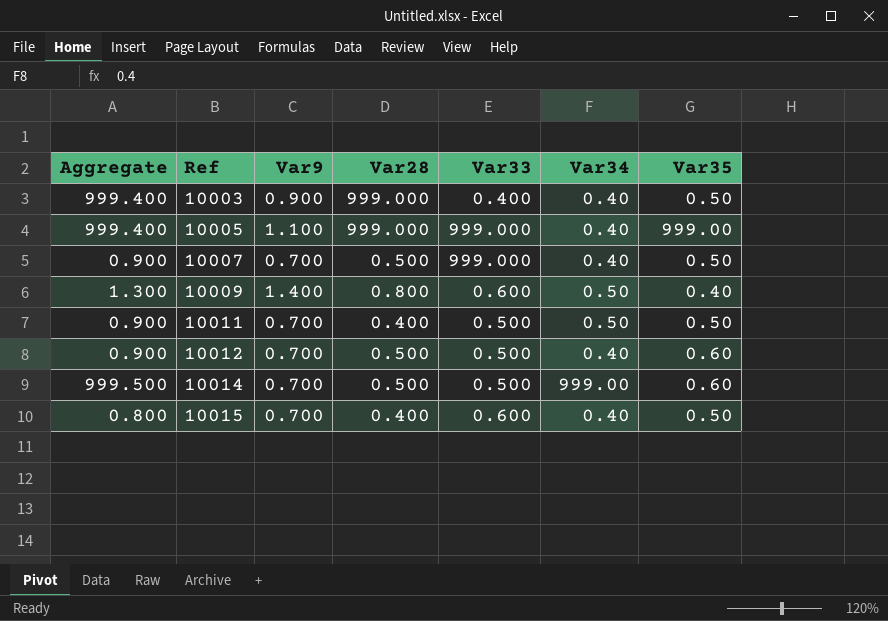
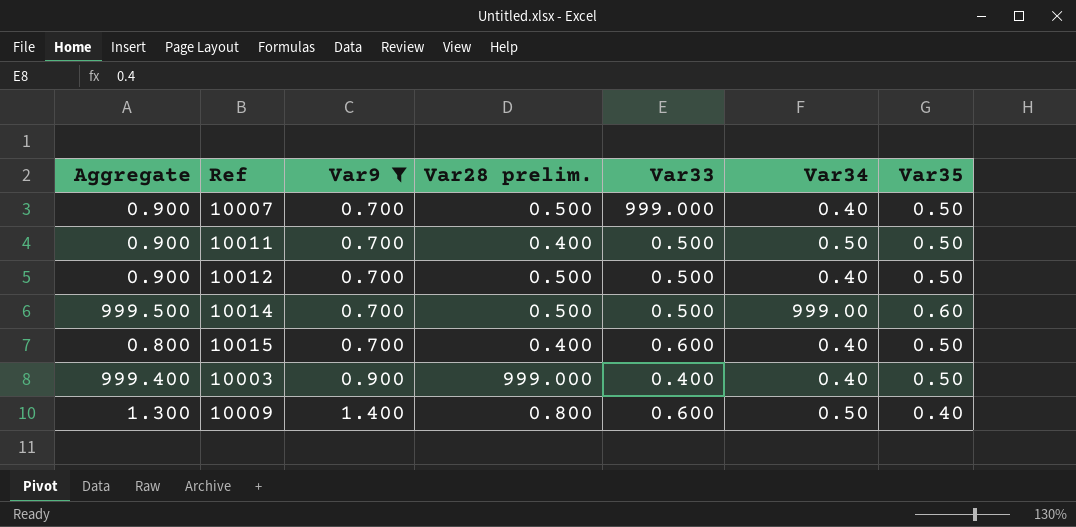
filter: none -> Var9 != 1.100
row order: Ref ascending -> Var9 ascending
column name: Var28 -> Var28 prelim.
10012 | Var35: 0.60 -> 0.50

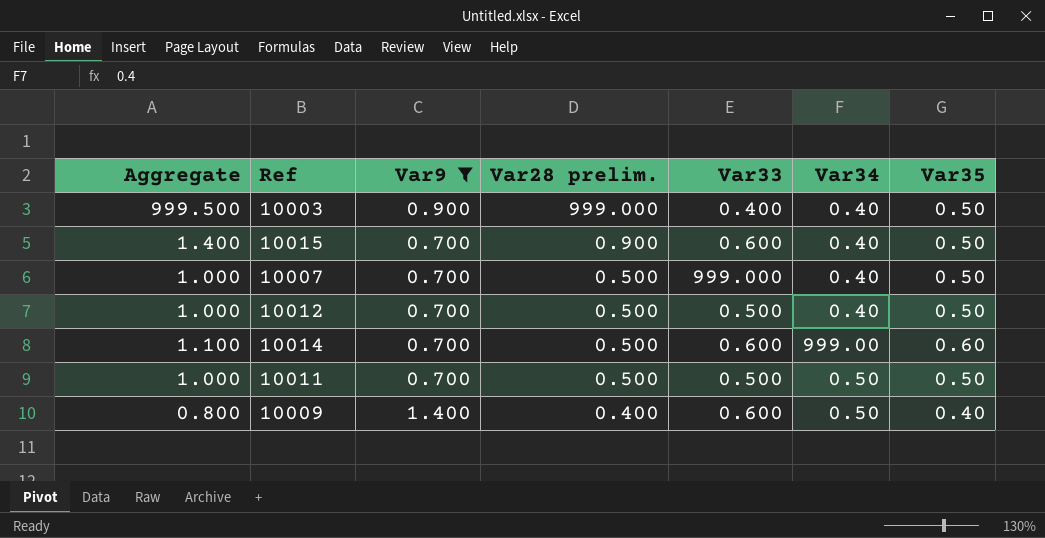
row order: Var9 ascending -> Var28 prelim. descending
column Aggregate | formula: [Var28 prelim.] + [Var34] -> [Var28 prelim.] + [Var35]
10015 | Var28 prelim.: 0.400 -> 0.900
10014 | Var33: 0.500 -> 0.600
10011 | Var28 prelim.: 0.400 -> 0.500
10009 | Var28 prelim.: 0.800 -> 0.400

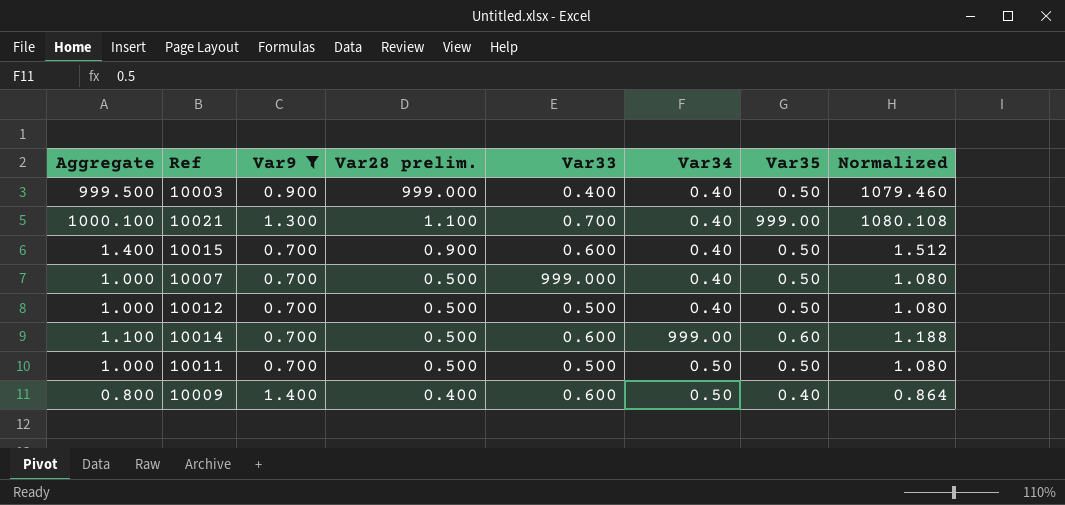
column Normalized | formula: none -> [Aggregate] * 1.08
row 10021: none -> 1000.100 | 1.300 | 1.100 | 0.700 | 0.40 | 999.00 | 1080.108

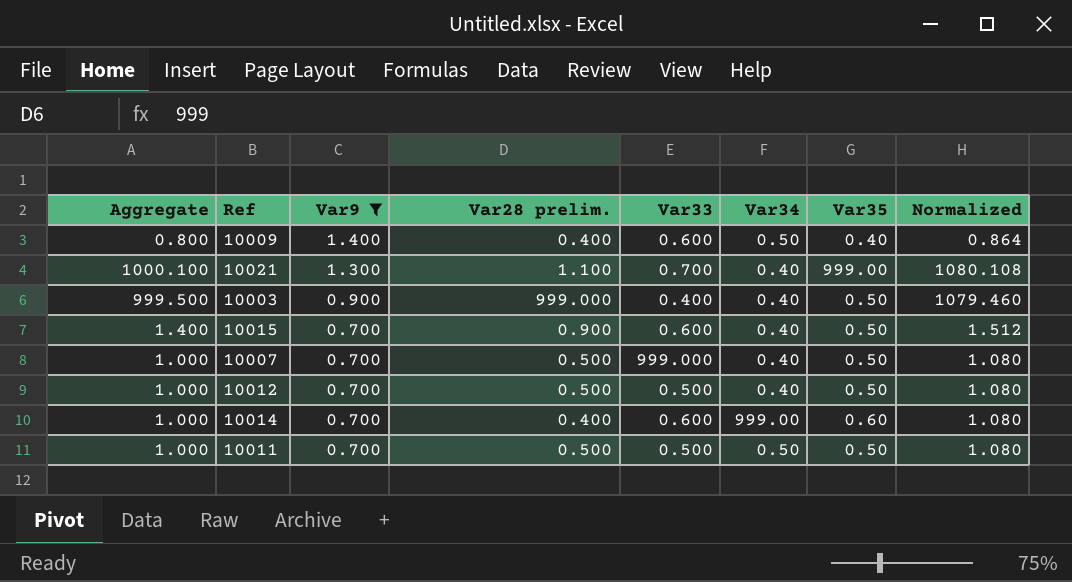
row order: Var28 prelim. descending -> Var9 descending
10014 | Aggregate: 1.100 -> 1.000
10014 | Var28 prelim.: 0.500 -> 0.400
10014 | Normalized: 1.188 -> 1.080

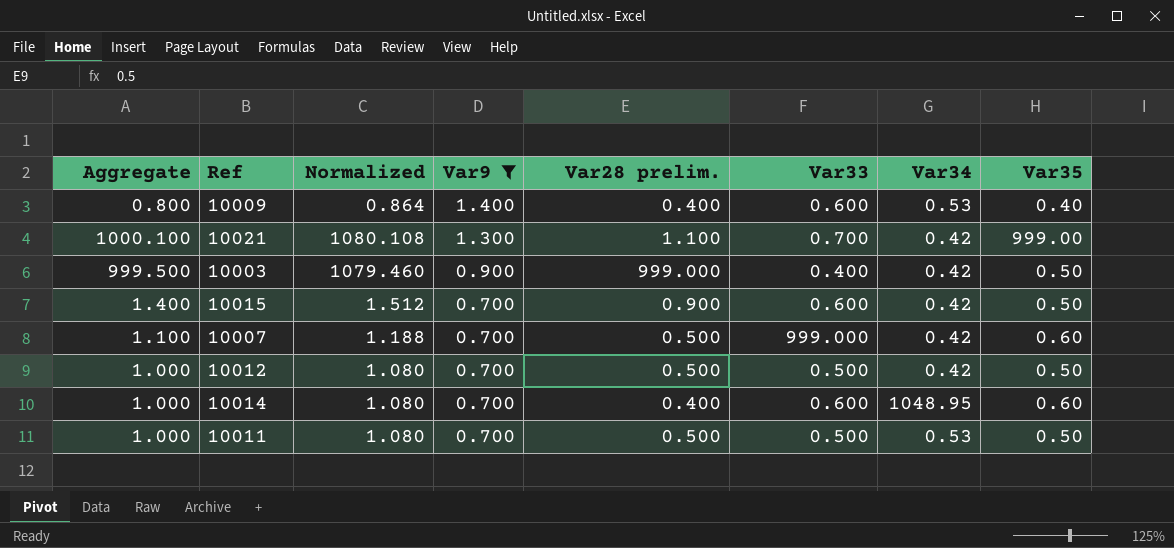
column Normalized | position: 8 -> 3
10009 | Var34: 0.50 -> 0.53
10021 | Var34: 0.40 -> 0.42
10003 | Var34: 0.40 -> 0.42
10015 | Var34: 0.40 -> 0.42
10007 | Aggregate: 1.000 -> 1.100
10007 | Normalized: 1.080 -> 1.188
10007 | Var34: 0.40 -> 0.42
10007 | Var35: 0.50 -> 0.60
10012 | Var34: 0.40 -> 0.42
10014 | Var34: 999.00 -> 1048.95
10011 | Var34: 0.50 -> 0.53

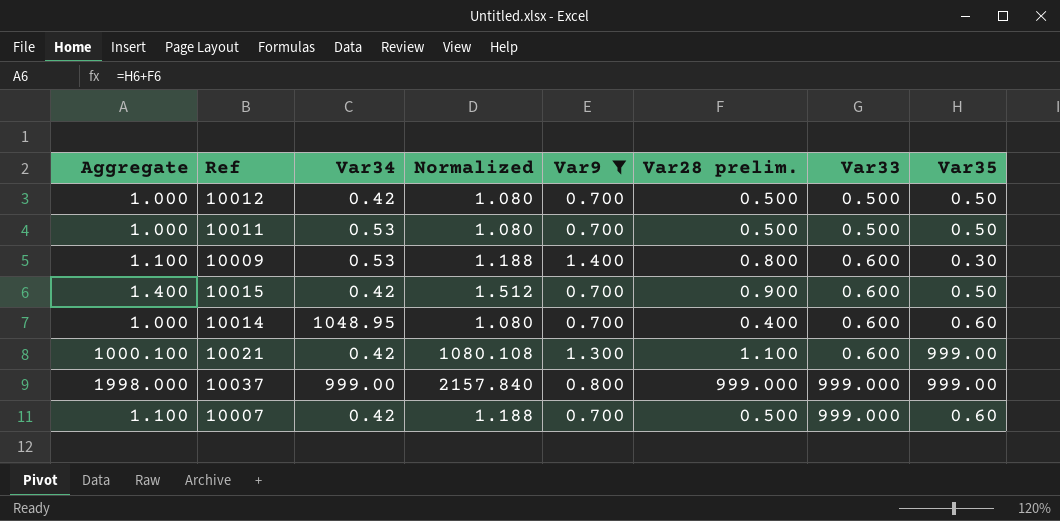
row order: Var9 descending -> Var33 ascending
column Var34 | position: 7 -> 3
row 10003: 999.500 | 1079.460 | 0.900 | 999.000 | 0.400 | 0.42 | 0.50 -> none
10009 | Aggregate: 0.800 -> 1.100
10009 | Normalized: 0.864 -> 1.188
10009 | Var28 prelim.: 0.400 -> 0.800
10009 | Var35: 0.40 -> 0.30
10021 | Var33: 0.700 -> 0.600
row 10037: none -> 1998.000 | 999.00 | 2157.840 | 0.800 | 999.000 | 999.000 | 999.00

